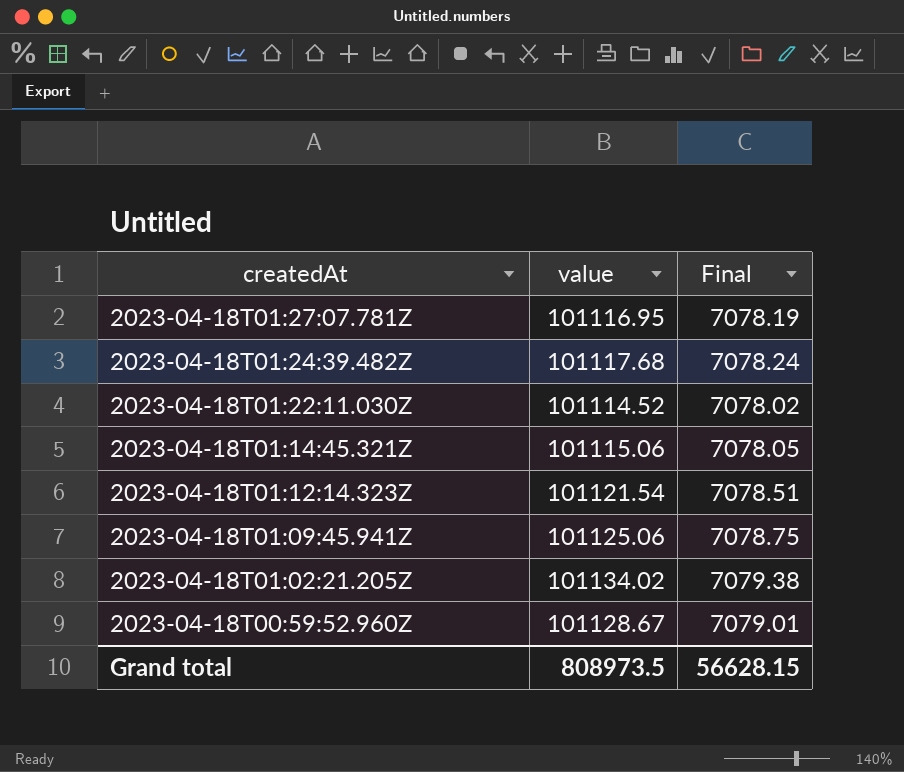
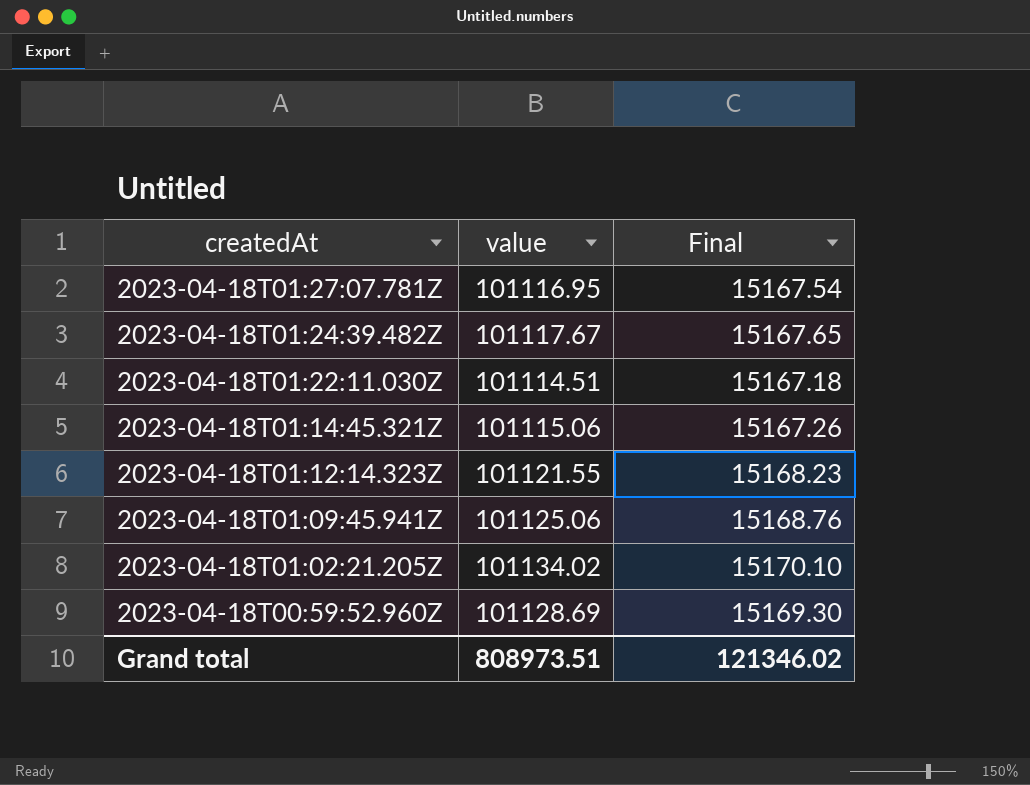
column Final | formula: [value] * 0.07 -> [value] * 0.15
2023-04-18T01:24:39.482Z | value: 101117.68 -> 101117.67
2023-04-18T01:22:11.030Z | value: 101114.52 -> 101114.51
2023-04-18T01:12:14.323Z | value: 101121.54 -> 101121.55
2023-04-18T00:59:52.960Z | value: 101128.67 -> 101128.69
Grand total | value: 808973.5 -> 808973.51
Grand total | Final: 56628.15 -> 121346.02

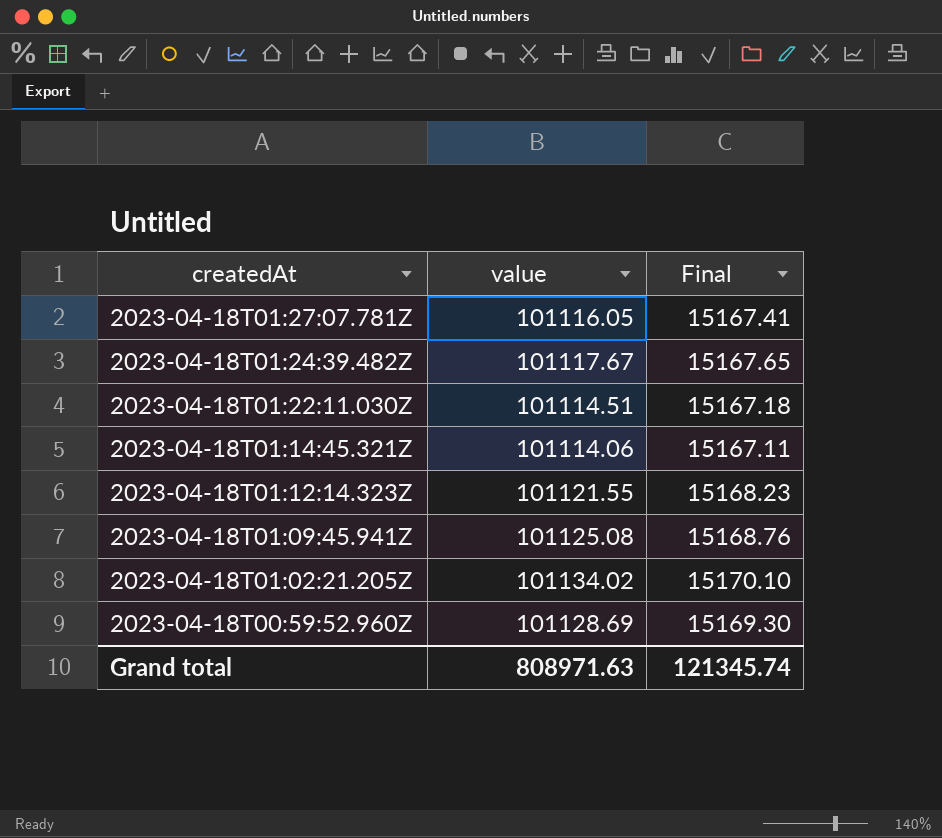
2023-04-18T01:27:07.781Z | value: 101116.95 -> 101116.05
2023-04-18T01:27:07.781Z | Final: 15167.54 -> 15167.41
2023-04-18T01:14:45.321Z | value: 101115.06 -> 101114.06
2023-04-18T01:14:45.321Z | Final: 15167.26 -> 15167.11
2023-04-18T01:09:45.941Z | value: 101125.06 -> 101125.08
Grand total | value: 808973.51 -> 808971.63
Grand total | Final: 121346.02 -> 121345.74

